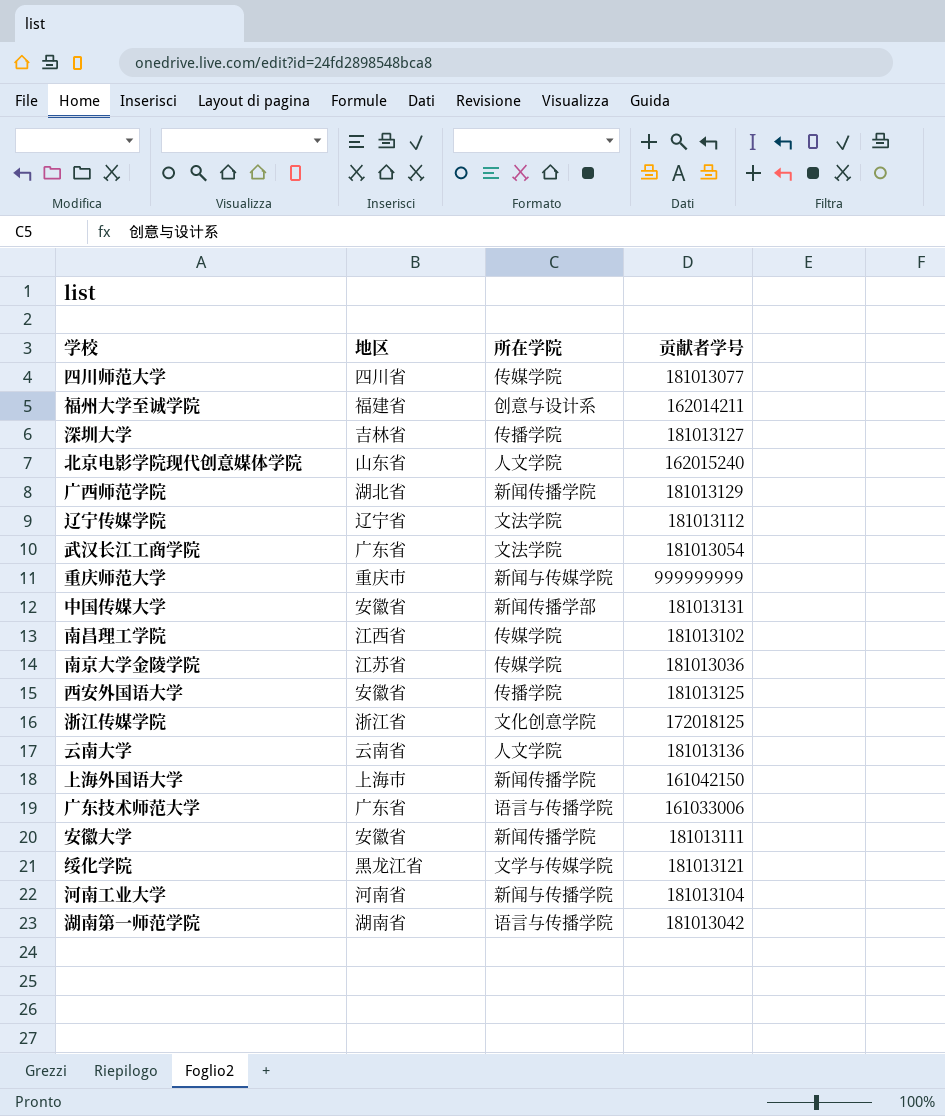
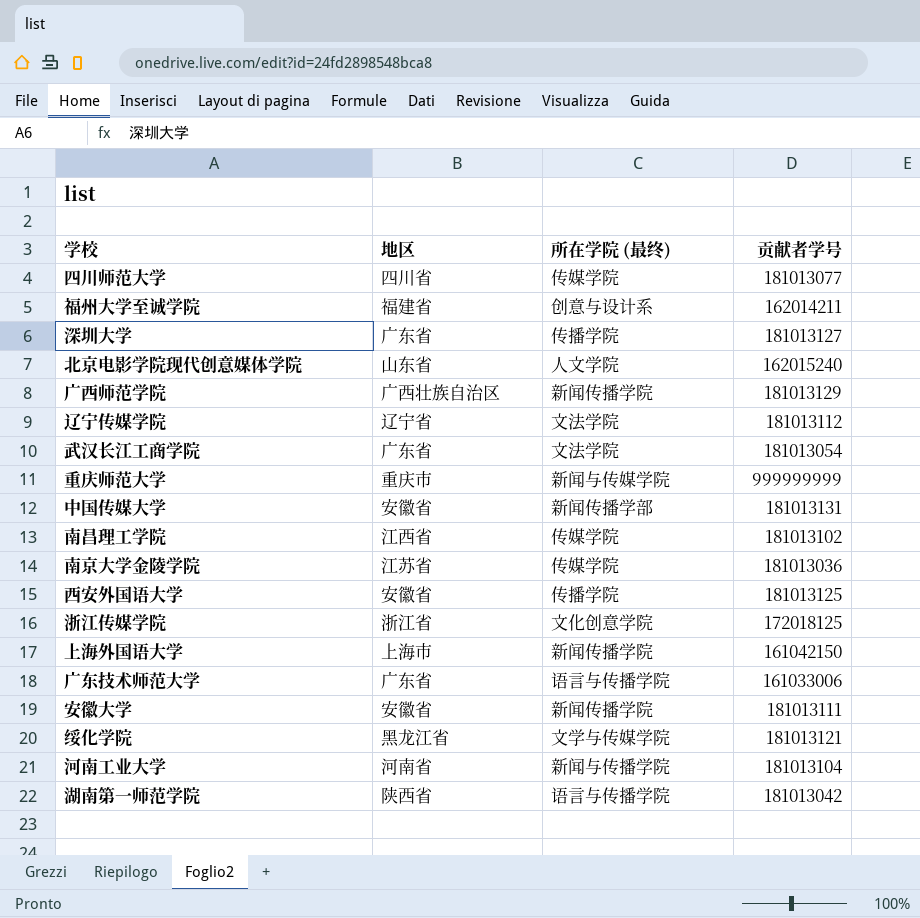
column name: 所在学院 -> 所在学院 (最终)
row 云南大学: 云南省 | 人文学院 | 181013136 -> none
深圳大学 | 地区: 吉林省 -> 广东省
广西师范学院 | 地区: 湖北省 -> 广西壮族自治区
湖南第一师范学院 | 地区: 湖南省 -> 陕西省

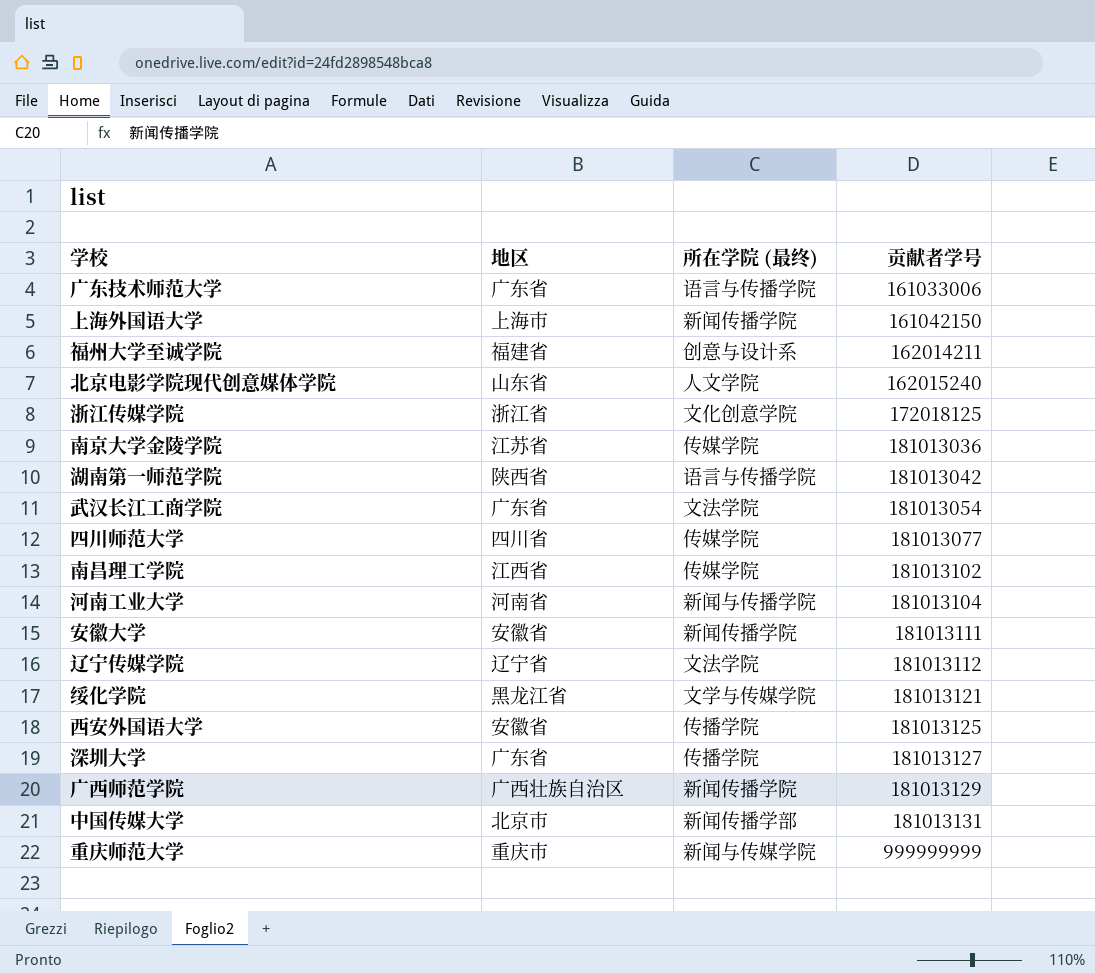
row order: none -> 贡献者学号 ascending
中国传媒大学 | 地区: 安徽省 -> 北京市

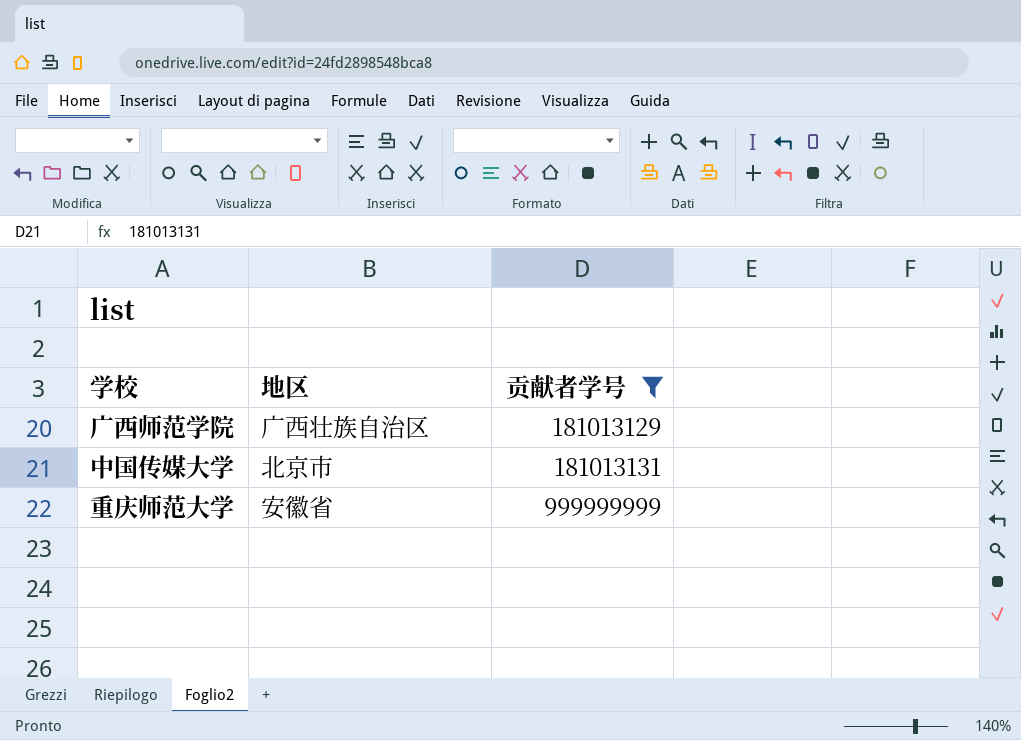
filter: none -> 贡献者学号 >= 181013129
column 所在学院 (最终) | position: 3 -> none
重庆师范大学 | 地区: 重庆市 -> 安徽省

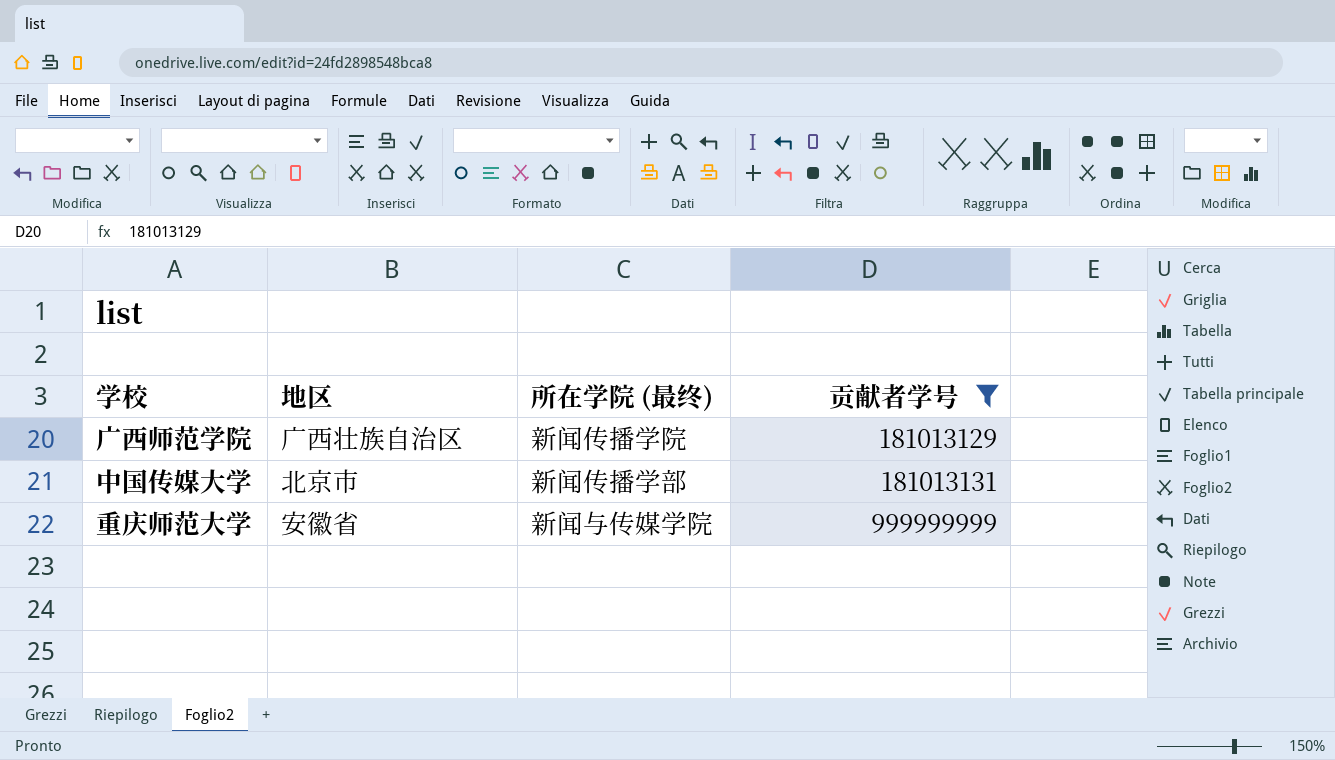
column 所在学院 (最终) | position: none -> 3

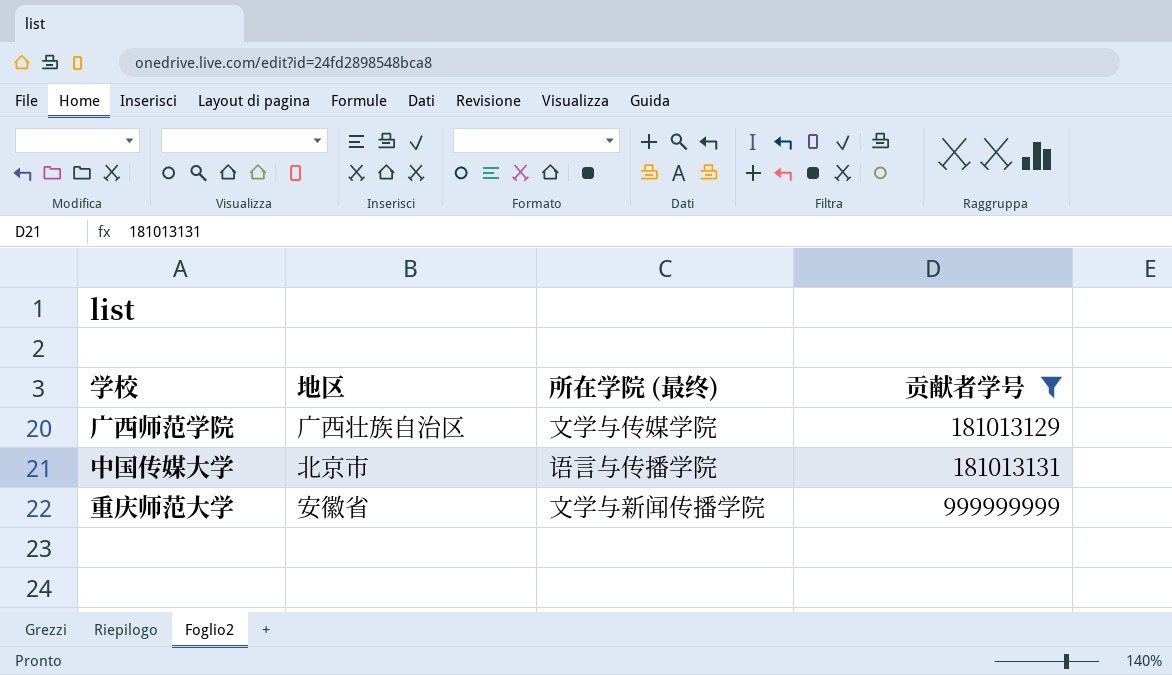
广西师范学院 | 所在学院 (最终): 新闻传播学院 -> 文学与传媒学院
中国传媒大学 | 所在学院 (最终): 新闻传播学部 -> 语言与传播学院
重庆师范大学 | 所在学院 (最终): 新闻与传媒学院 -> 文学与新闻传播学院

